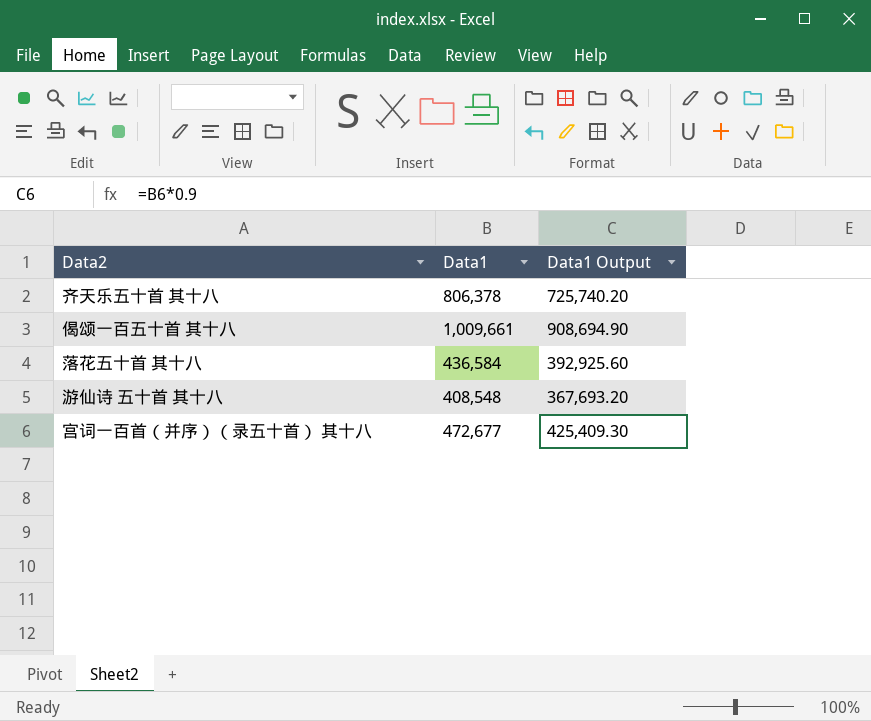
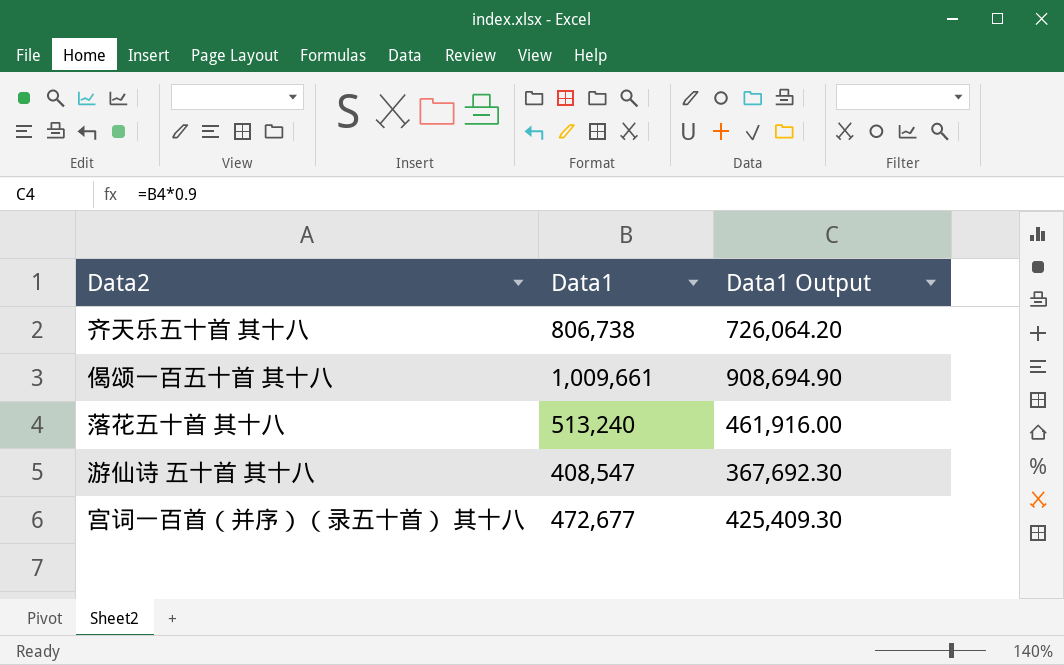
齐天乐五十首 其十八 | Data1: 806,378 -> 806,738
齐天乐五十首 其十八 | Data1 Output: 725,740.20 -> 726,064.20
落花五十首 其十八 | Data1: 436,584 -> 513,240
落花五十首 其十八 | Data1 Output: 392,925.60 -> 461,916.00
游仙诗 五十首 其十八 | Data1: 408,548 -> 408,547
游仙诗 五十首 其十八 | Data1 Output: 367,693.20 -> 367,692.30

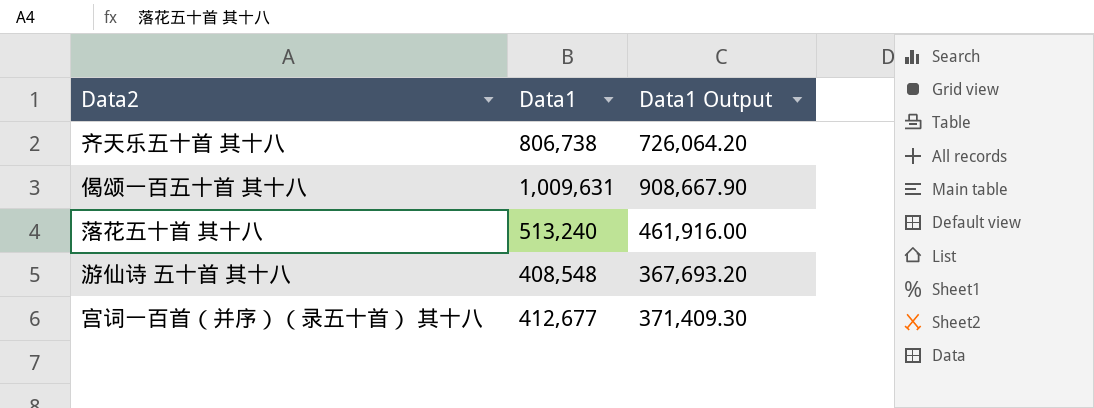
偈颂一百五十首 其十八 | Data1: 1,009,661 -> 1,009,631
偈颂一百五十首 其十八 | Data1 Output: 908,694.90 -> 908,667.90
游仙诗 五十首 其十八 | Data1: 408,547 -> 408,548
游仙诗 五十首 其十八 | Data1 Output: 367,692.30 -> 367,693.20
宫词一百首（并序）（录五十首） 其十八 | Data1: 472,677 -> 412,677
宫词一百首（并序）（录五十首） 其十八 | Data1 Output: 425,409.30 -> 371,409.30

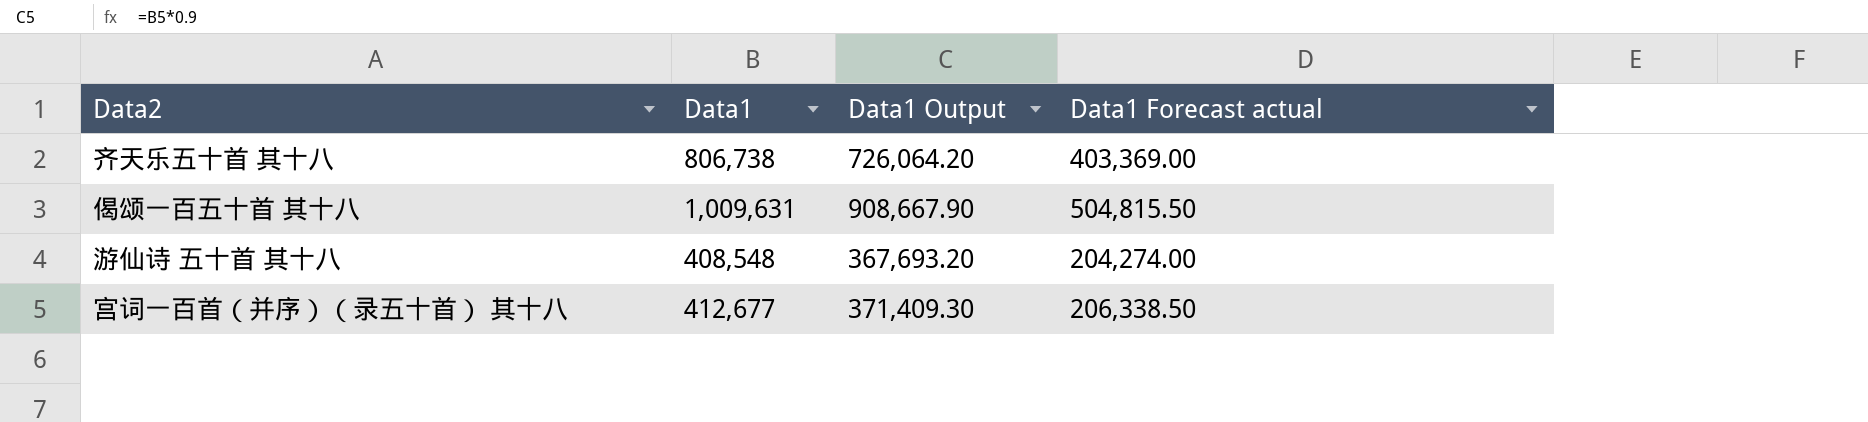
column Data1 Forecast actual | formula: none -> [Data1] * 0.5
row 落花五十首 其十八: 513,240 | 461,916.00 -> none

